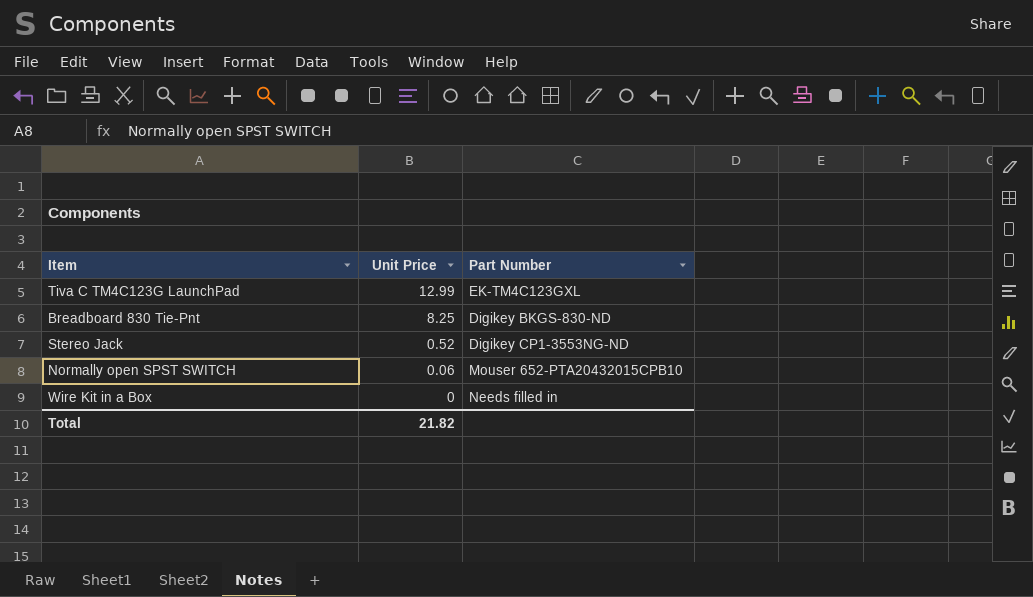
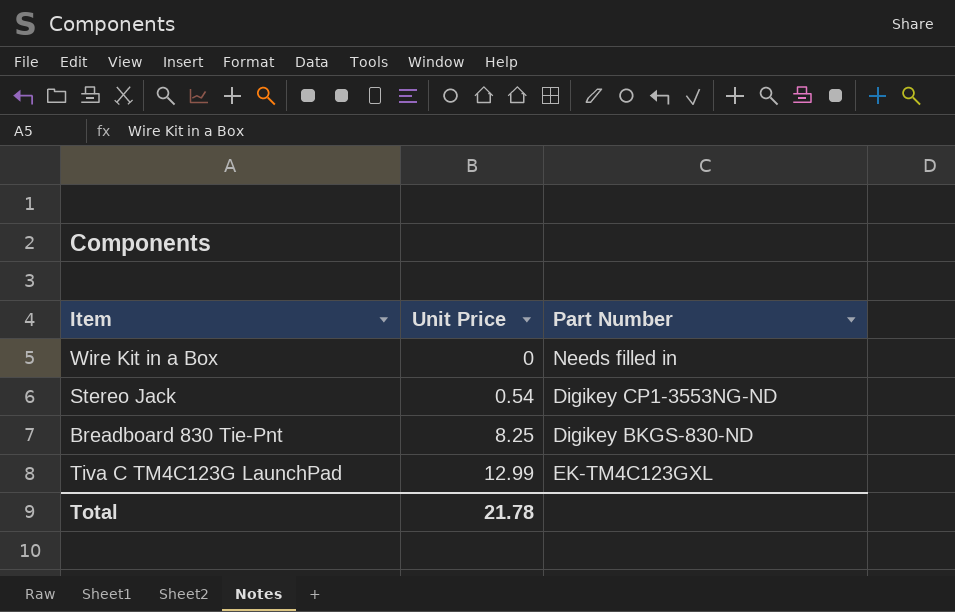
row order: Unit Price descending -> Unit Price ascending
row Normally open SPST SWITCH: 0.06 | Mouser 652-PTA20432015CPB10 -> none
Stereo Jack | Unit Price: 0.52 -> 0.54
Total | Unit Price: 21.82 -> 21.78

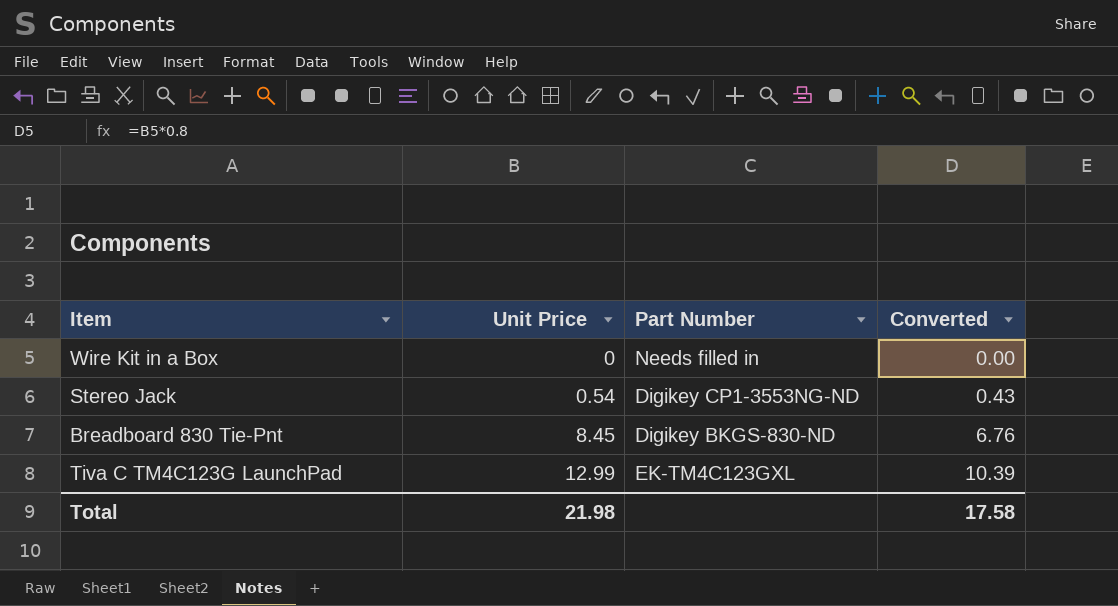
column Converted | formula: none -> [Unit Price] * 0.8
Breadboard 830 Tie-Pnt | Unit Price: 8.25 -> 8.45
Total | Unit Price: 21.78 -> 21.98

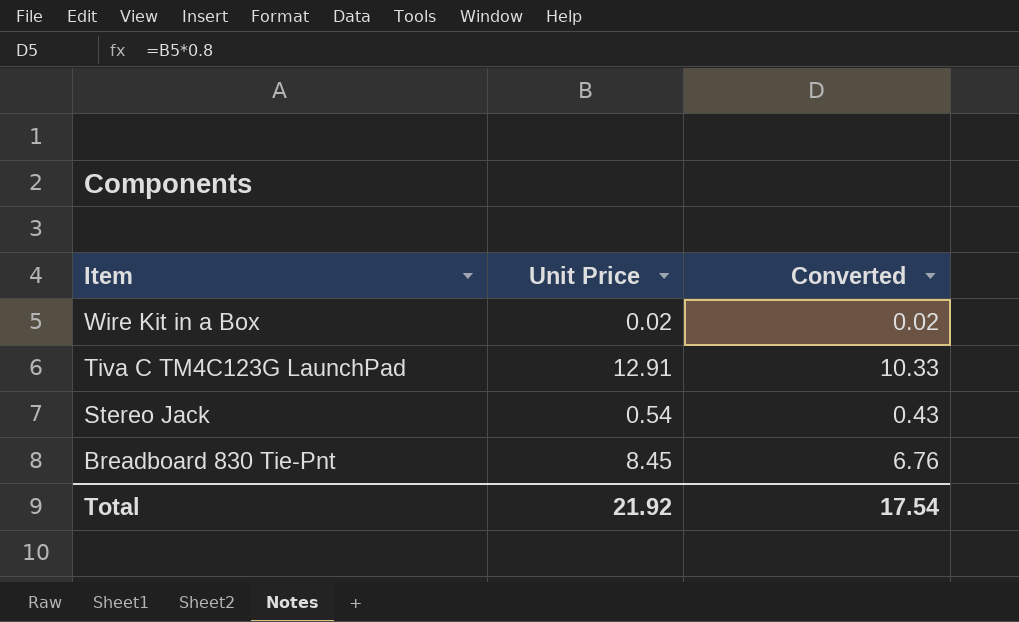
row order: Unit Price ascending -> Item descending
column Part Number | position: 3 -> none
Wire Kit in a Box | Unit Price: 0 -> 0.02
Wire Kit in a Box | Converted: 0.00 -> 0.02
Tiva C TM4C123G LaunchPad | Unit Price: 12.99 -> 12.91
Tiva C TM4C123G LaunchPad | Converted: 10.39 -> 10.33
Total | Unit Price: 21.98 -> 21.92
Total | Converted: 17.58 -> 17.54

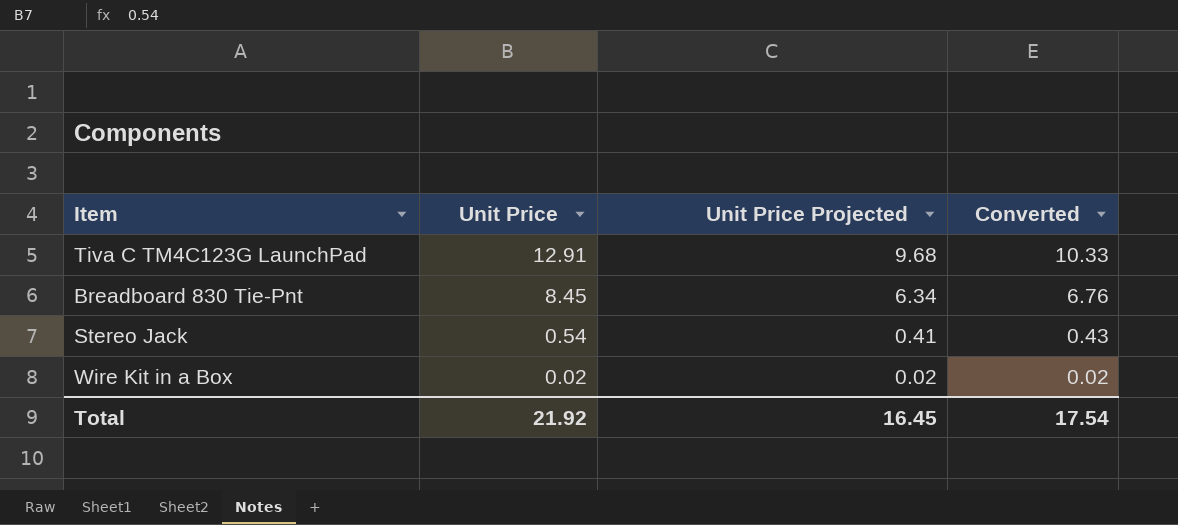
row order: Item descending -> Unit Price descending
column Unit Price Projected | formula: none -> [Unit Price] * 0.75

